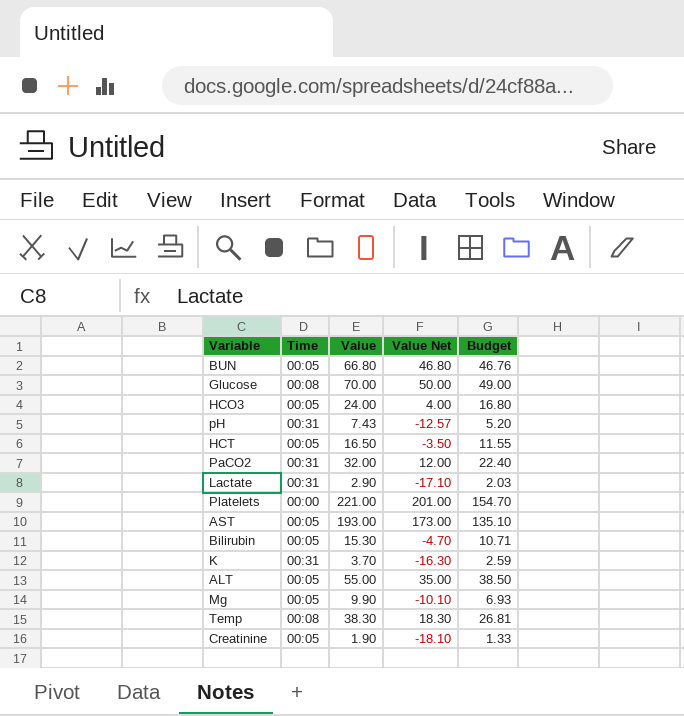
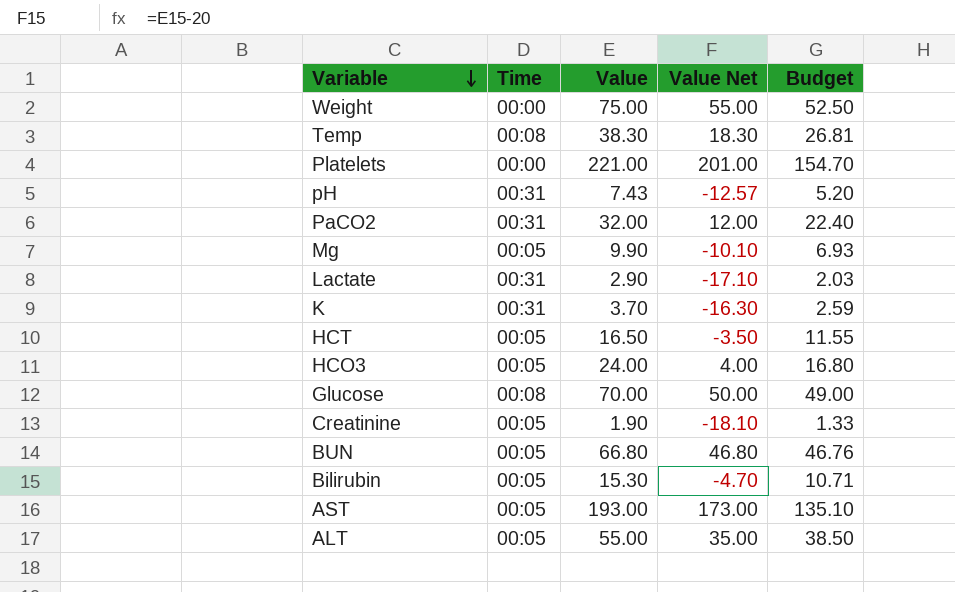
row order: none -> Variable descending
row Weight: none -> 00:00 | 75.00 | 55.00 | 52.50

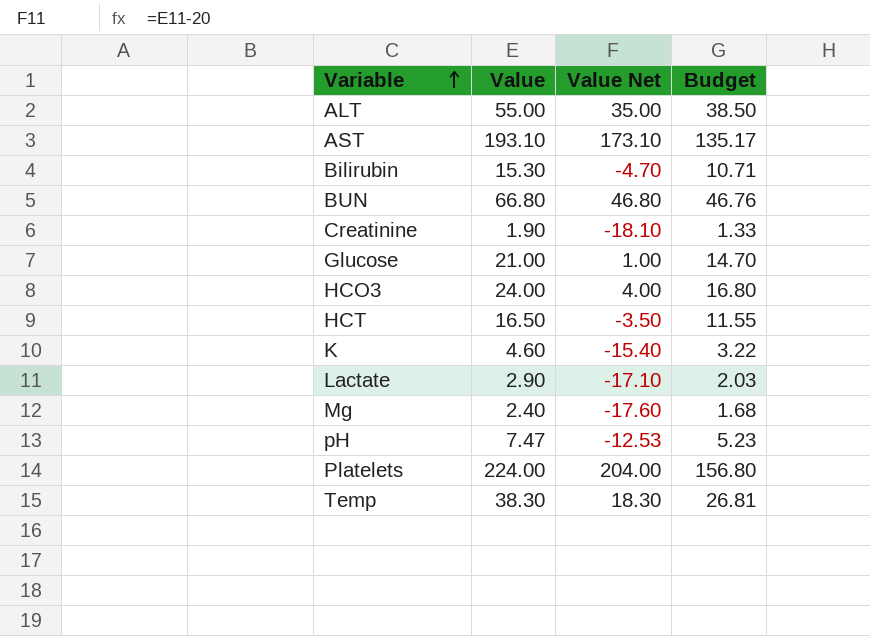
row order: Variable descending -> Variable ascending
column Time | position: 2 -> none
row Weight: 00:00 | 75.00 | 55.00 | 52.50 -> none
row PaCO2: 00:31 | 32.00 | 12.00 | 22.40 -> none
AST | Value: 193.00 -> 193.10
AST | Value Net: 173.00 -> 173.10
AST | Budget: 135.10 -> 135.17
Glucose | Value: 70.00 -> 21.00
Glucose | Value Net: 50.00 -> 1.00
Glucose | Budget: 49.00 -> 14.70
K | Value: 3.70 -> 4.60
K | Value Net: -16.30 -> -15.40
K | Budget: 2.59 -> 3.22
Mg | Value: 9.90 -> 2.40
Mg | Value Net: -10.10 -> -17.60
Mg | Budget: 6.93 -> 1.68
pH | Value: 7.43 -> 7.47
pH | Value Net: -12.57 -> -12.53
pH | Budget: 5.20 -> 5.23
Platelets | Value: 221.00 -> 224.00
Platelets | Value Net: 201.00 -> 204.00
Platelets | Budget: 154.70 -> 156.80

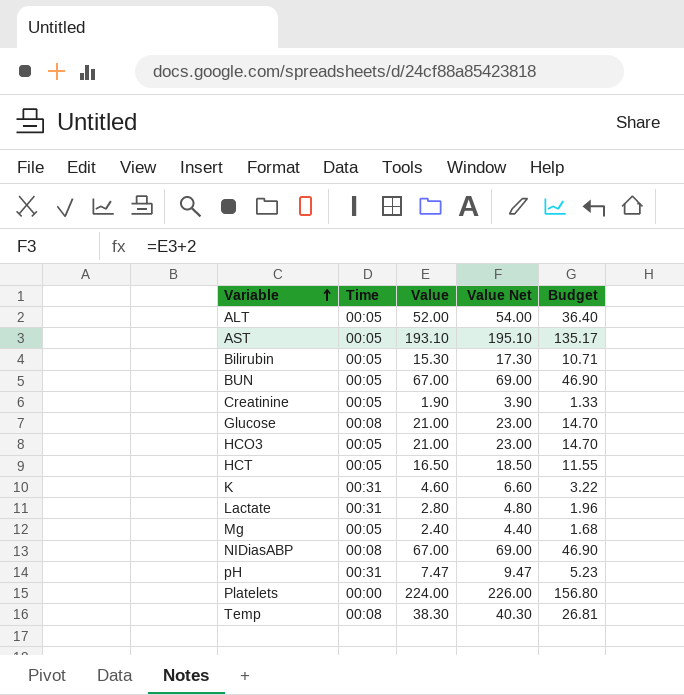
column Time | position: none -> 2
column Value Net | formula: [Value] - 20 -> [Value] + 2
ALT | Value: 55.00 -> 52.00
ALT | Budget: 38.50 -> 36.40
BUN | Value: 66.80 -> 67.00
BUN | Budget: 46.76 -> 46.90
HCO3 | Value: 24.00 -> 21.00
HCO3 | Budget: 16.80 -> 14.70
Lactate | Value: 2.90 -> 2.80
Lactate | Budget: 2.03 -> 1.96
row NIDiasABP: none -> 00:08 | 67.00 | 69.00 | 46.90

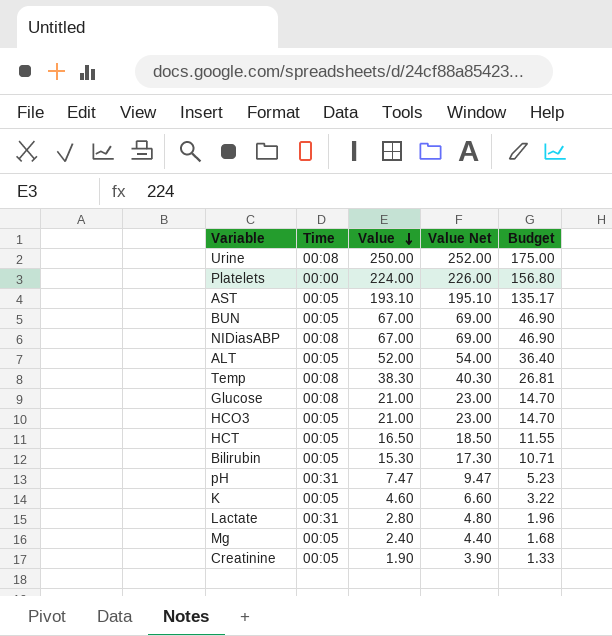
row order: Variable ascending -> Value descending
row Urine: none -> 00:08 | 250.00 | 252.00 | 175.00
K | Time: 00:31 -> 00:05

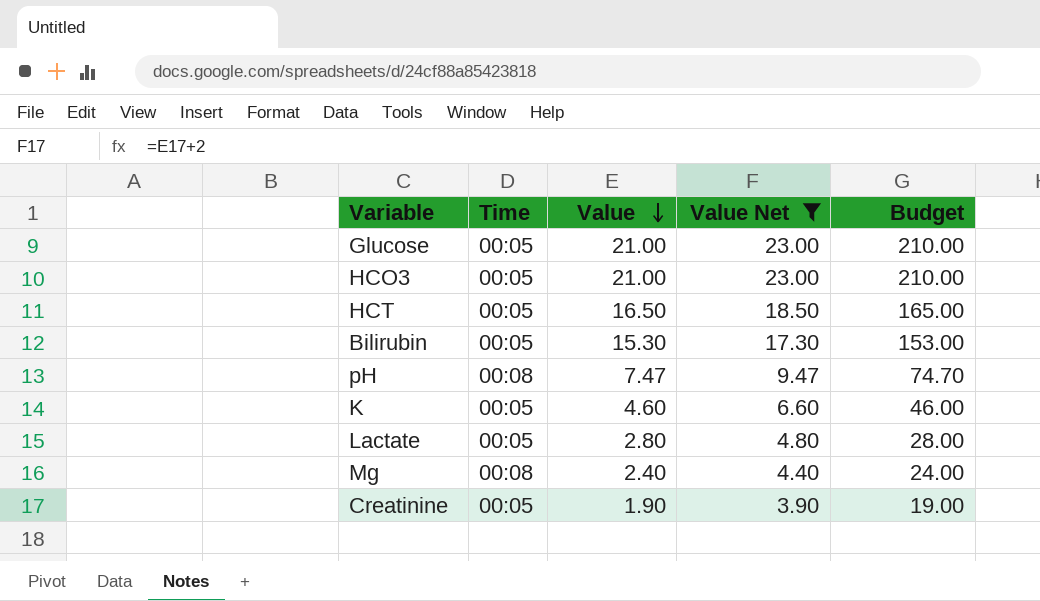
filter: none -> Value Net <= 23.00
column Budget | formula: [Value] * 0.7 -> [Value] * 10
Glucose | Time: 00:08 -> 00:05
pH | Time: 00:31 -> 00:08
Lactate | Time: 00:31 -> 00:05
Mg | Time: 00:05 -> 00:08

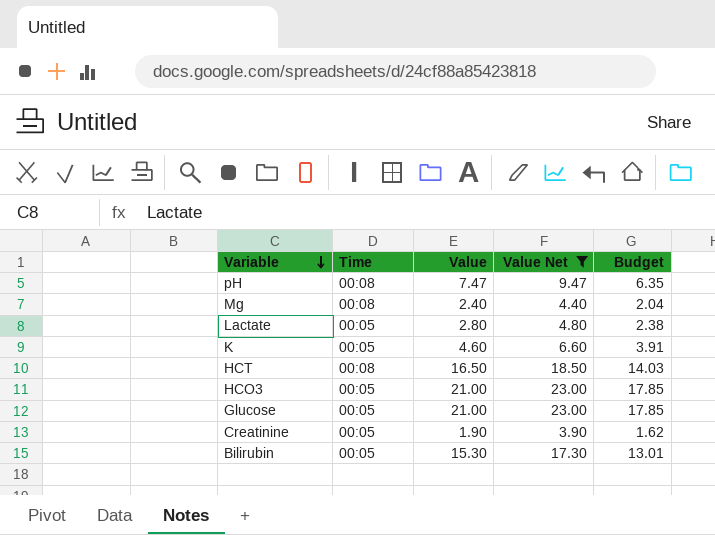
row order: Value descending -> Variable descending
column Budget | formula: [Value] * 10 -> [Value] * 0.85
HCT | Time: 00:05 -> 00:08

